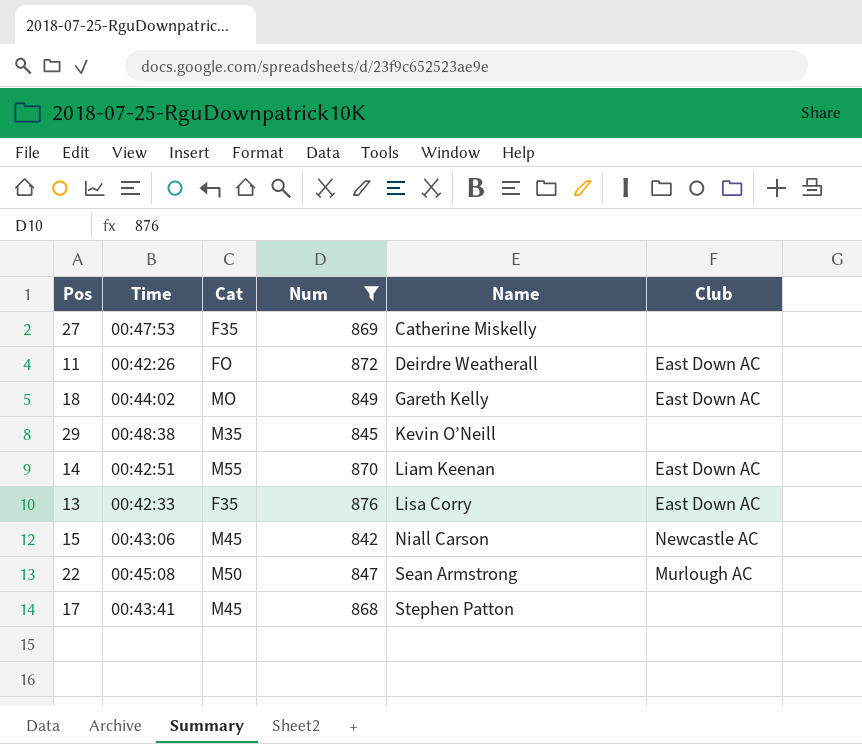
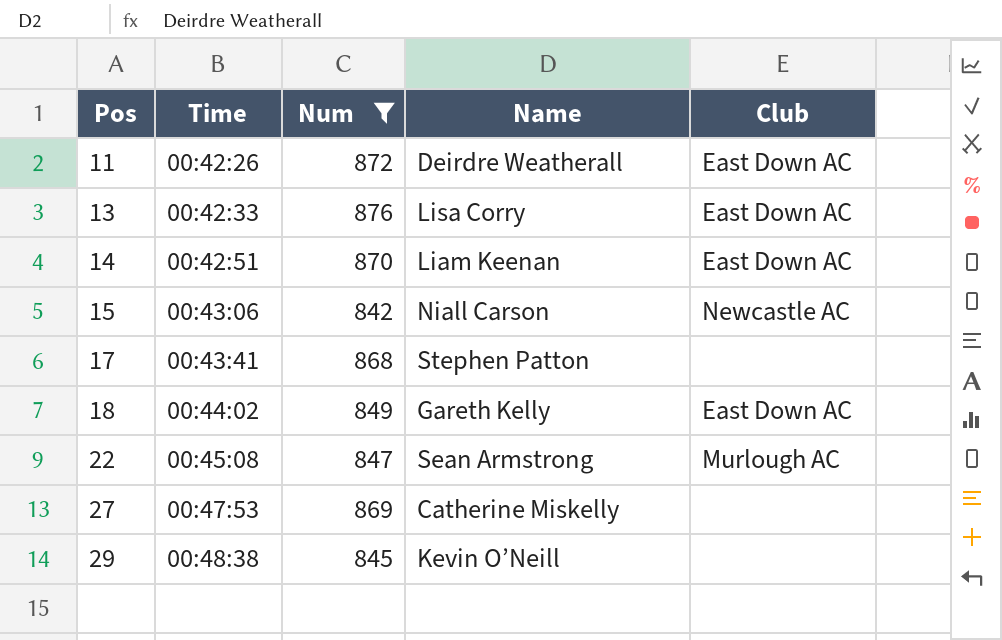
row order: Name ascending -> Pos ascending
column Cat | position: 3 -> none

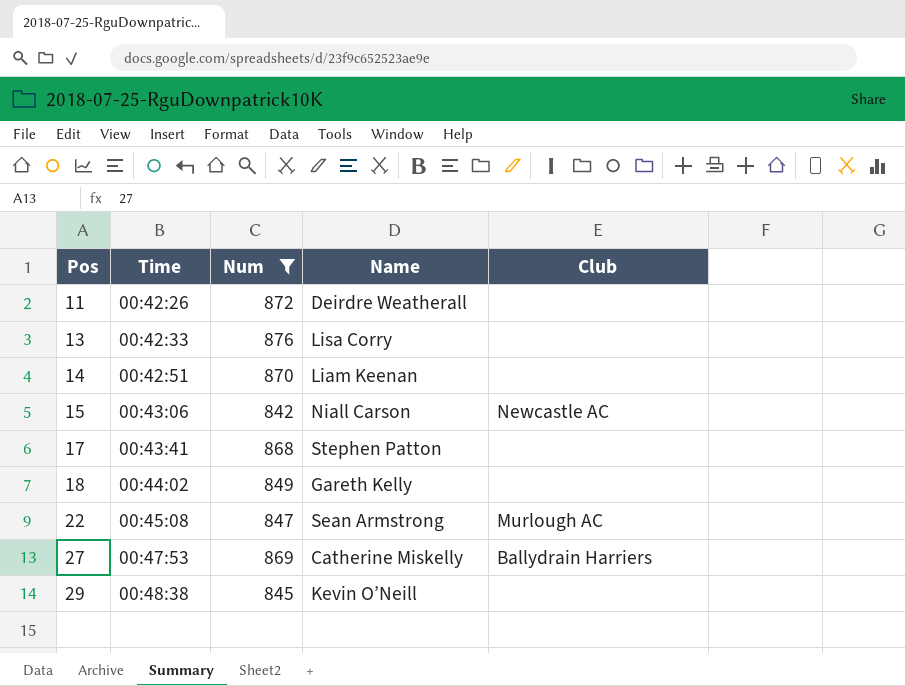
11 | Club: East Down AC -> none
13 | Club: East Down AC -> none
14 | Club: East Down AC -> none
18 | Club: East Down AC -> none
27 | Club: none -> Ballydrain Harriers

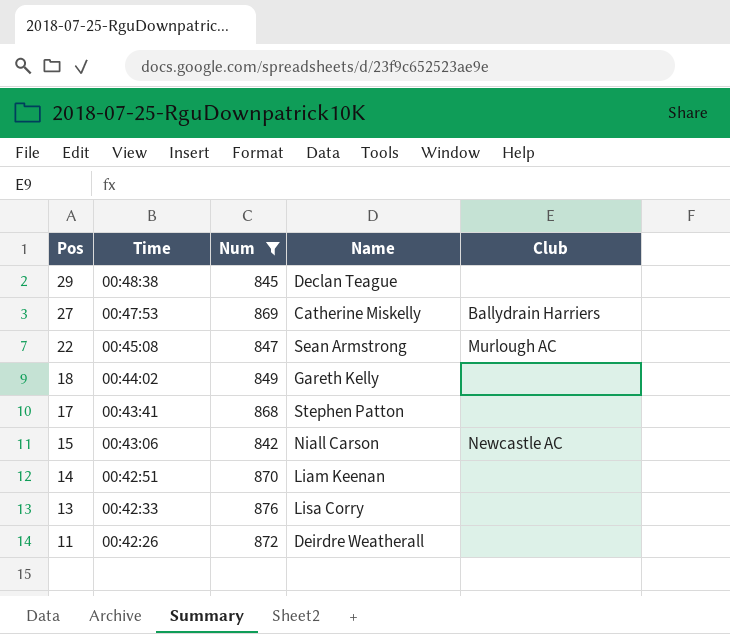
row order: Pos ascending -> Pos descending
29 | Name: Kevin O’Neill -> Declan Teague

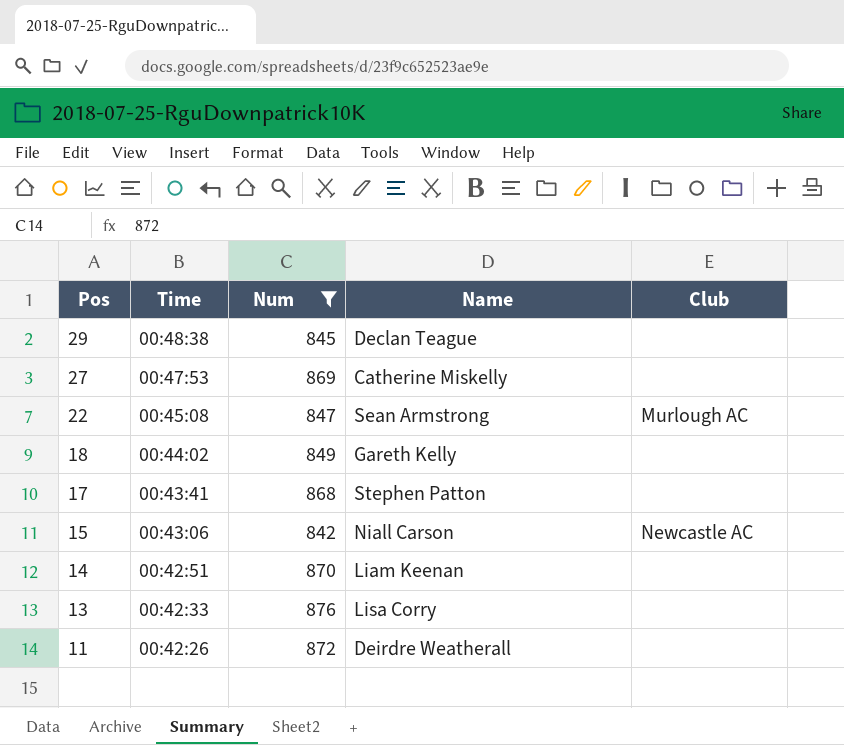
27 | Club: Ballydrain Harriers -> none

